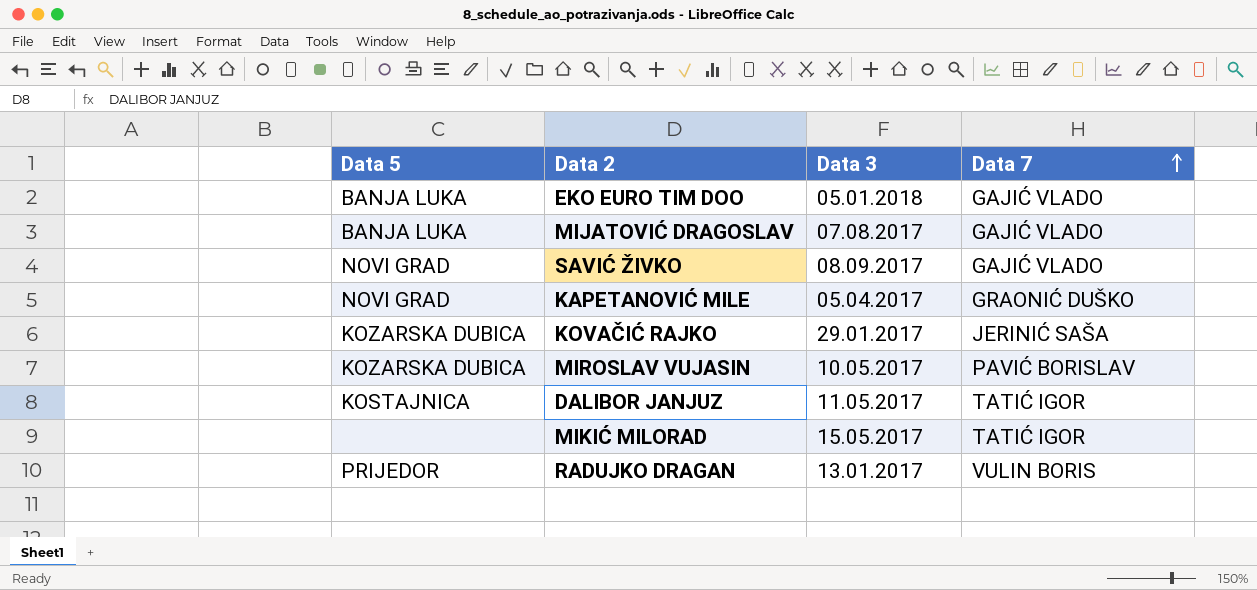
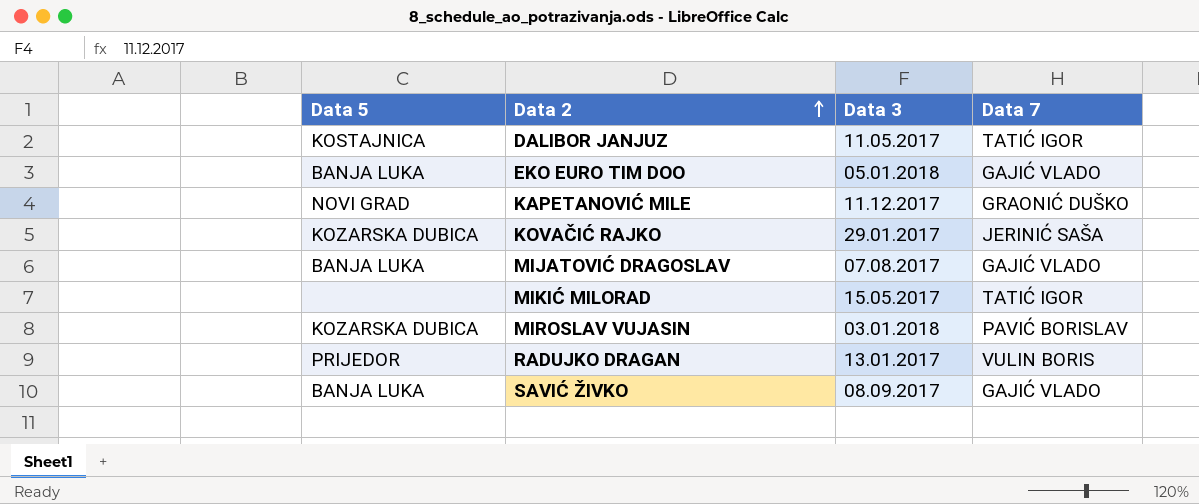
row order: Data 7 ascending -> Data 2 ascending
KAPETANOVIĆ MILE | Data 3: 05.04.2017 -> 11.12.2017
MIROSLAV VUJASIN | Data 3: 10.05.2017 -> 03.01.2018
SAVIĆ ŽIVKO | Data 5: NOVI GRAD -> BANJA LUKA

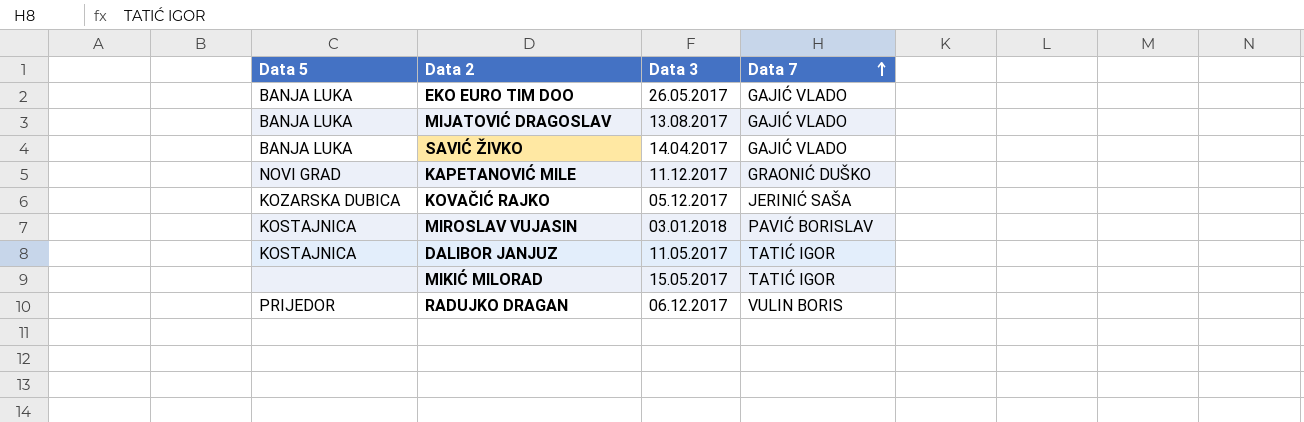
row order: Data 2 ascending -> Data 7 ascending
EKO EURO TIM DOO | Data 3: 05.01.2018 -> 26.05.2017
MIJATOVIĆ DRAGOSLAV | Data 3: 07.08.2017 -> 13.08.2017
SAVIĆ ŽIVKO | Data 3: 08.09.2017 -> 14.04.2017
KOVAČIĆ RAJKO | Data 3: 29.01.2017 -> 05.12.2017
MIROSLAV VUJASIN | Data 5: KOZARSKA DUBICA -> KOSTAJNICA
RADUJKO DRAGAN | Data 3: 13.01.2017 -> 06.12.2017

